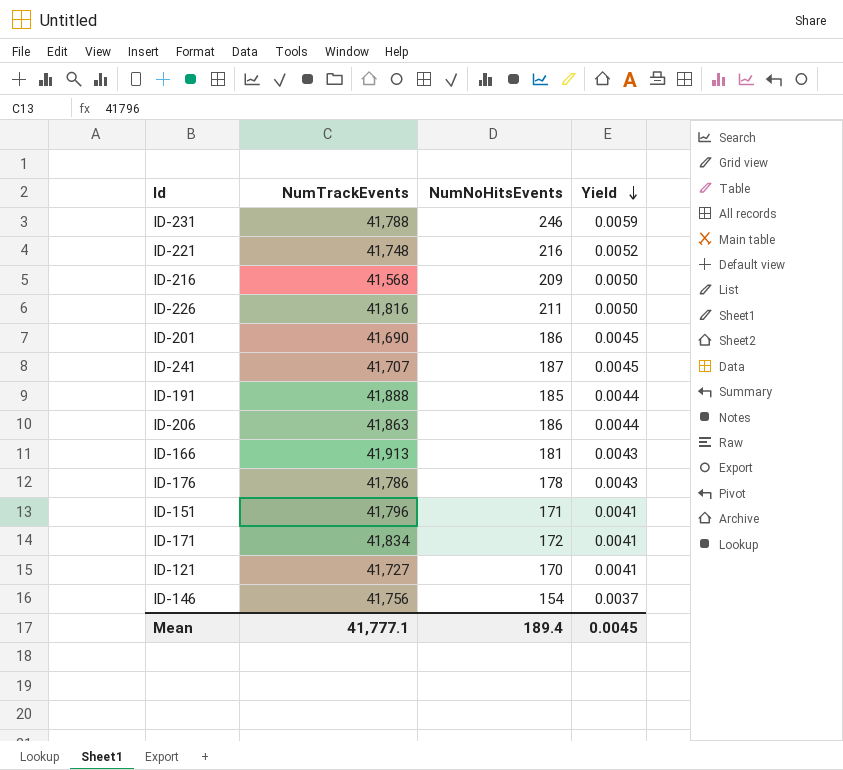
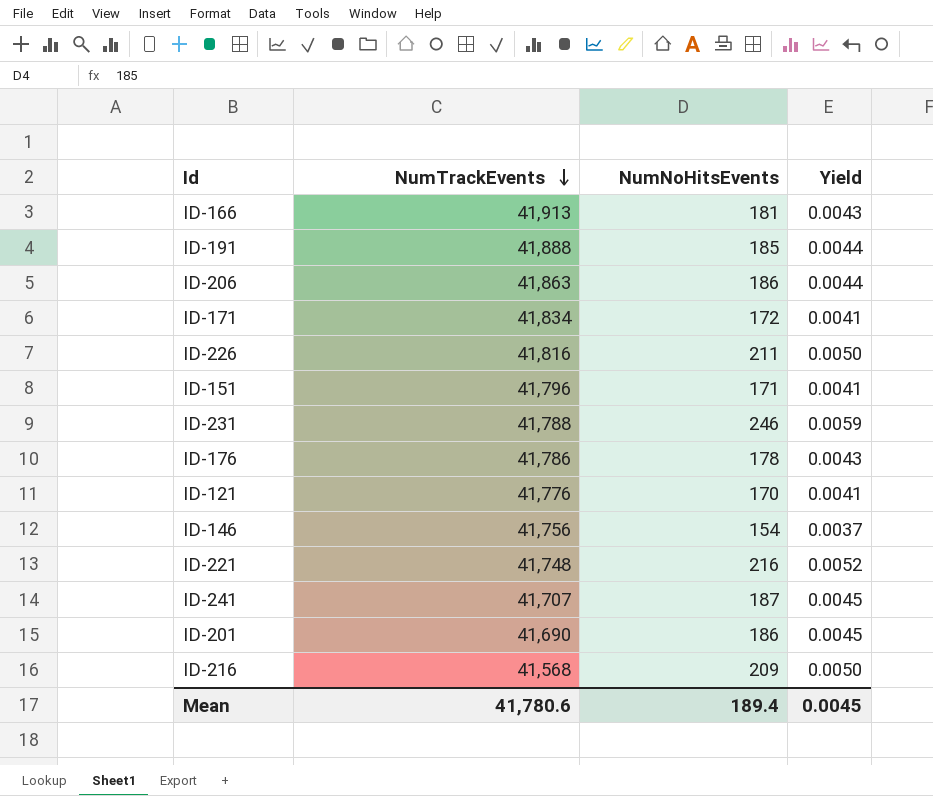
row order: Yield descending -> NumTrackEvents descending
ID-121 | NumTrackEvents: 41,727 -> 41,776
Mean | NumTrackEvents: 41,777.1 -> 41,780.6

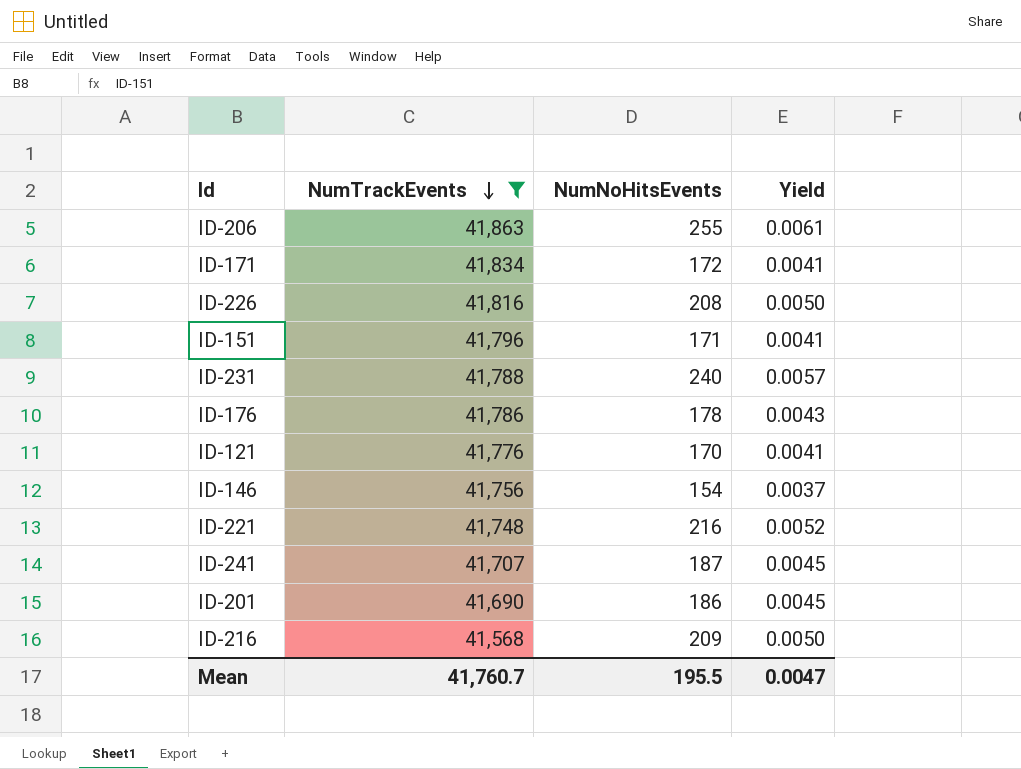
filter: none -> NumTrackEvents <= 41,863
ID-206 | NumNoHitsEvents: 186 -> 255
ID-206 | Yield: 0.0044 -> 0.0061
ID-226 | NumNoHitsEvents: 211 -> 208
ID-231 | NumNoHitsEvents: 246 -> 240
ID-231 | Yield: 0.0059 -> 0.0057
Mean | NumTrackEvents: 41,780.6 -> 41,760.7
Mean | NumNoHitsEvents: 189.4 -> 195.5
Mean | Yield: 0.0045 -> 0.0047

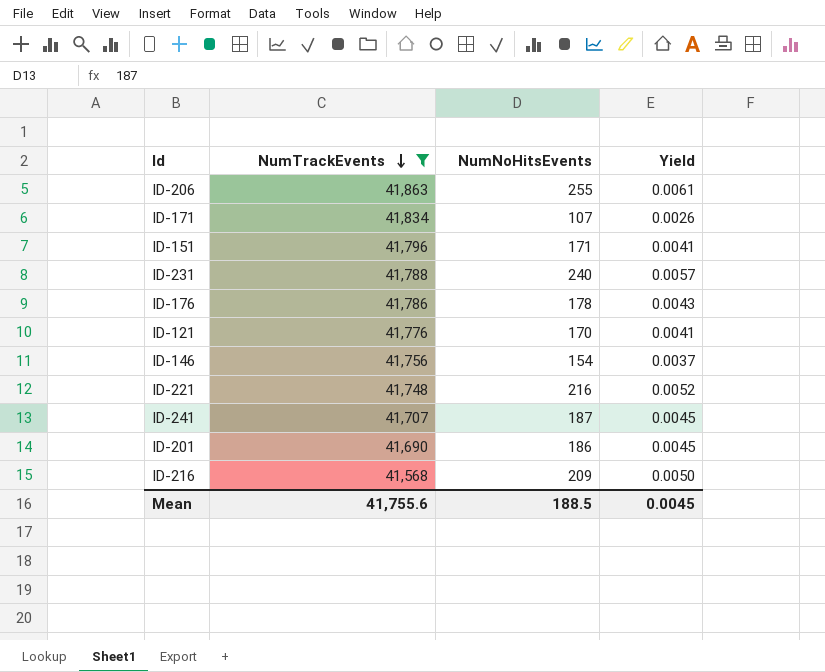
row ID-226: 41,816 | 208 | 0.0050 -> none
ID-171 | NumNoHitsEvents: 172 -> 107
ID-171 | Yield: 0.0041 -> 0.0026
Mean | NumTrackEvents: 41,760.7 -> 41,755.6
Mean | NumNoHitsEvents: 195.5 -> 188.5
Mean | Yield: 0.0047 -> 0.0045

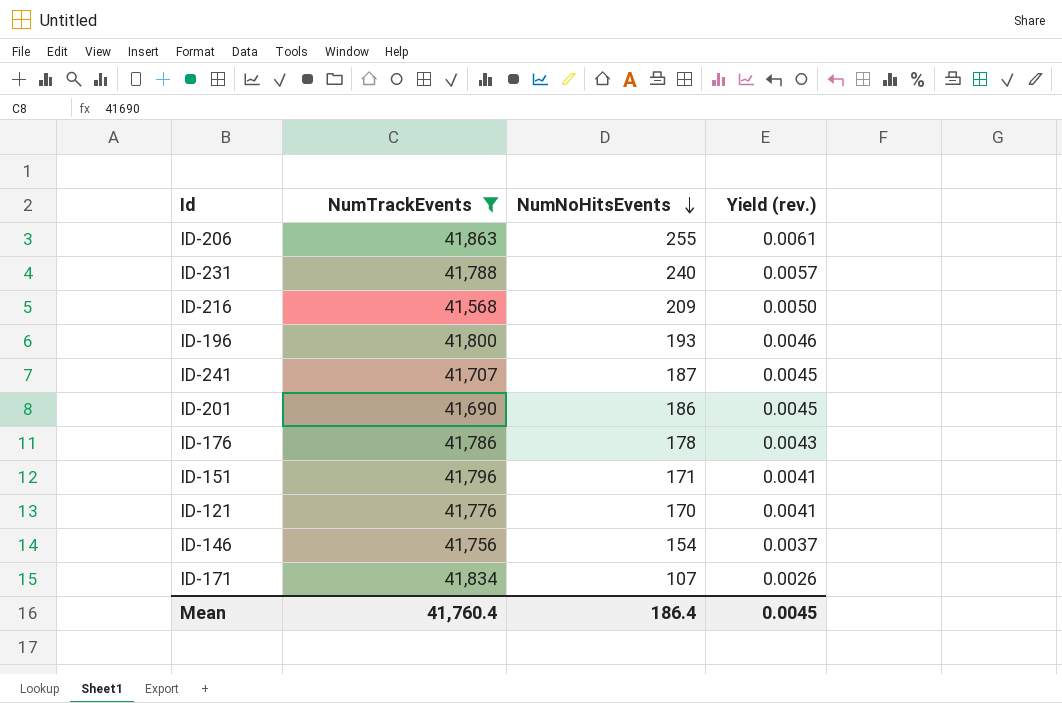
row order: NumTrackEvents descending -> NumNoHitsEvents descending
column name: Yield -> Yield (rev.)
row ID-221: 41,748 | 216 | 0.0052 -> none
row ID-196: none -> 41,800 | 193 | 0.0046
Mean | NumTrackEvents: 41,755.6 -> 41,760.4
Mean | NumNoHitsEvents: 188.5 -> 186.4

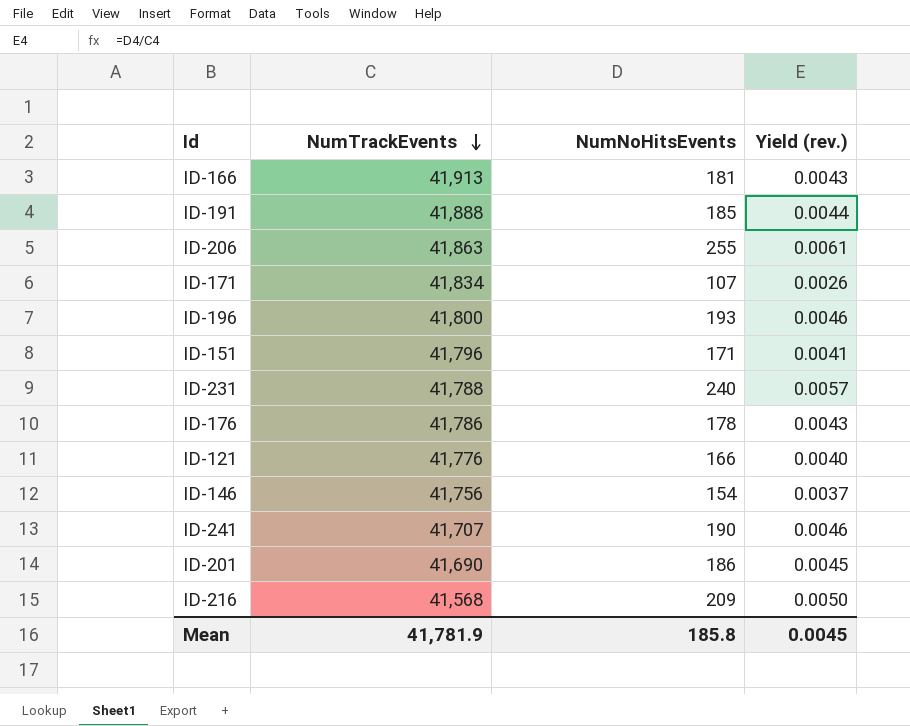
filter: NumTrackEvents <= 41,863 -> none
row order: NumNoHitsEvents descending -> NumTrackEvents descending
ID-121 | NumNoHitsEvents: 170 -> 166
ID-121 | Yield (rev.): 0.0041 -> 0.0040
ID-241 | NumNoHitsEvents: 187 -> 190
ID-241 | Yield (rev.): 0.0045 -> 0.0046
Mean | NumTrackEvents: 41,760.4 -> 41,781.9
Mean | NumNoHitsEvents: 186.4 -> 185.8

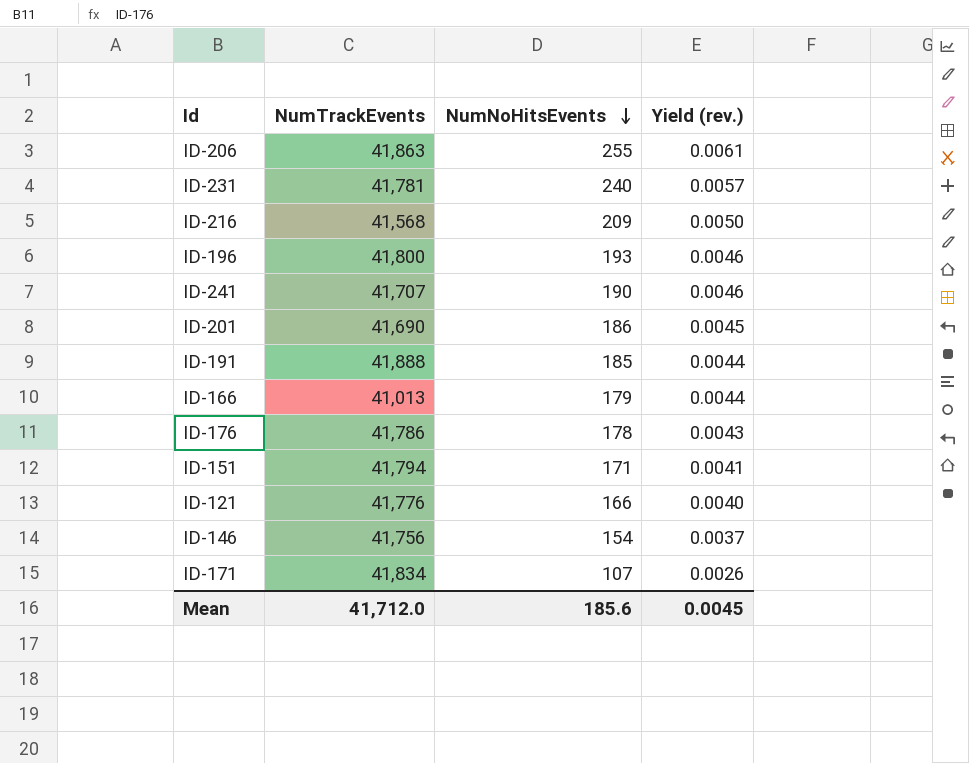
row order: NumTrackEvents descending -> NumNoHitsEvents descending
ID-231 | NumTrackEvents: 41,788 -> 41,781
ID-166 | NumTrackEvents: 41,913 -> 41,013
ID-166 | NumNoHitsEvents: 181 -> 179
ID-166 | Yield (rev.): 0.0043 -> 0.0044
ID-151 | NumTrackEvents: 41,796 -> 41,794
Mean | NumTrackEvents: 41,781.9 -> 41,712.0
Mean | NumNoHitsEvents: 185.8 -> 185.6

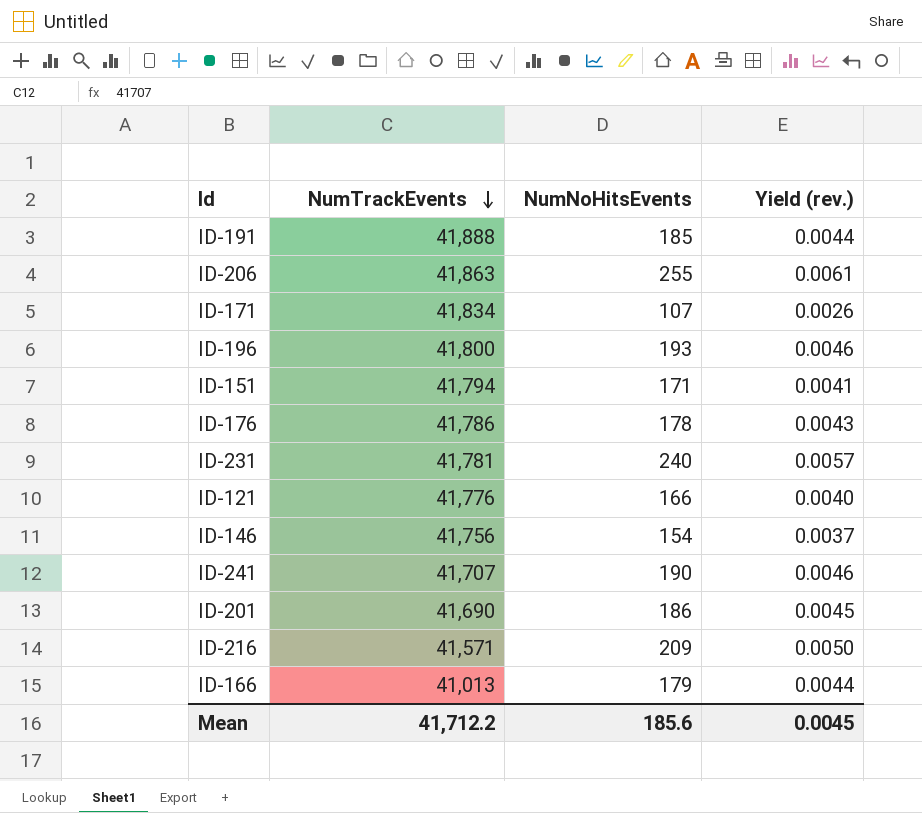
row order: NumNoHitsEvents descending -> NumTrackEvents descending
ID-216 | NumTrackEvents: 41,568 -> 41,571
Mean | NumTrackEvents: 41,712.0 -> 41,712.2

